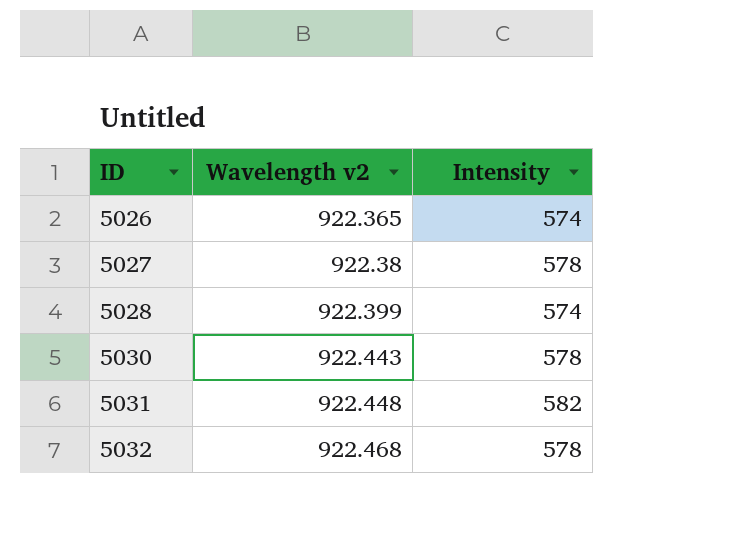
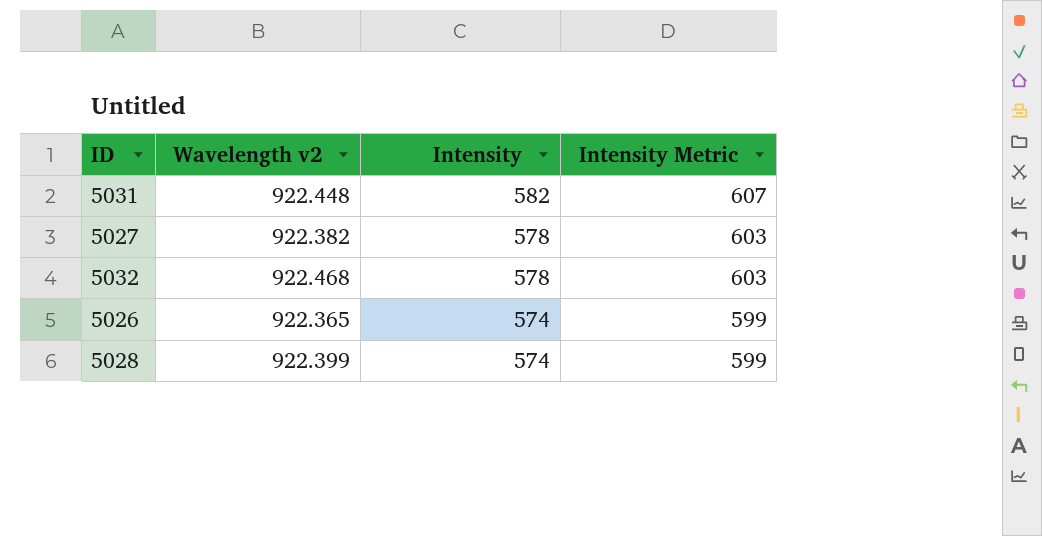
row order: ID ascending -> Intensity descending
column Intensity Metric | formula: none -> [Intensity] + 25
row 5030: 922.443 | 578 -> none
5027 | Wavelength v2: 922.38 -> 922.382

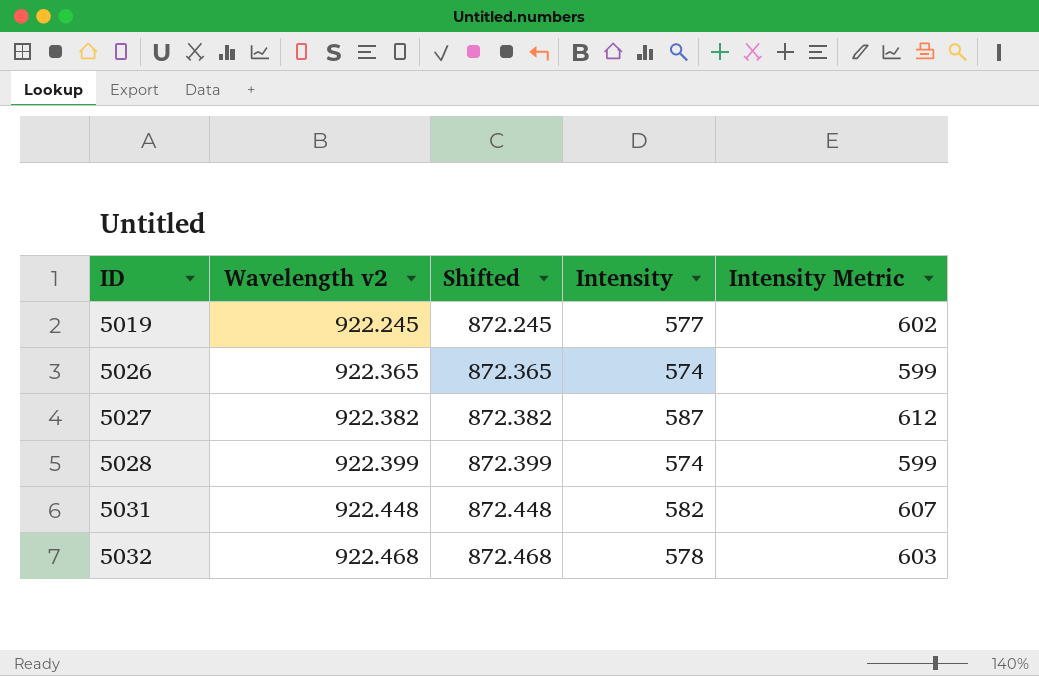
row order: Intensity descending -> ID ascending
column Shifted | formula: none -> [Wavelength v2] - 50
row 5019: none -> 922.245 | 872.245 | 577 | 602
5027 | Intensity: 578 -> 587
5027 | Intensity Metric: 603 -> 612

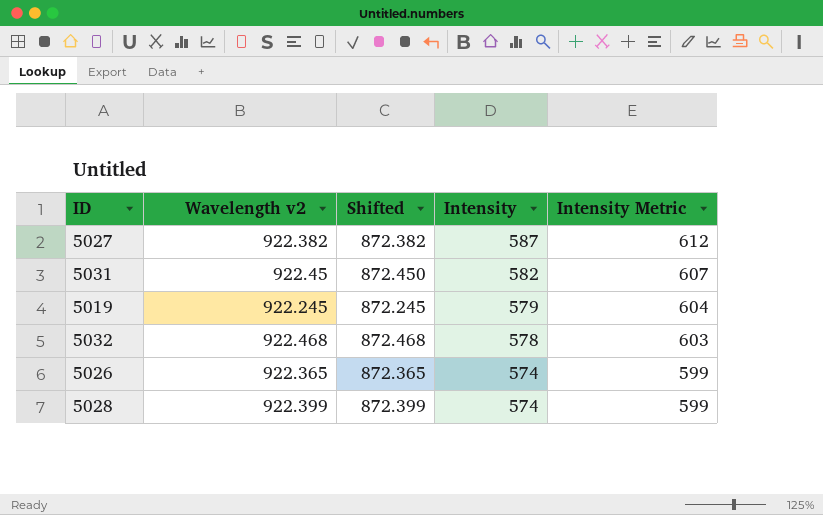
row order: ID ascending -> Intensity descending
5031 | Wavelength v2: 922.448 -> 922.45
5031 | Shifted: 872.448 -> 872.450
5019 | Intensity: 577 -> 579
5019 | Intensity Metric: 602 -> 604

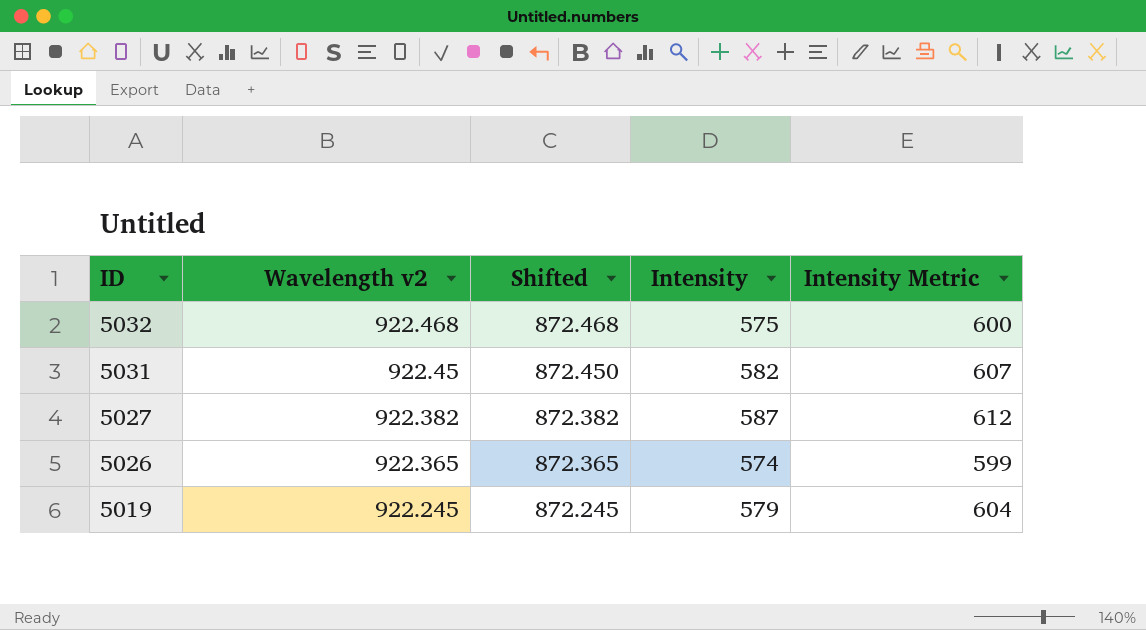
row order: Intensity descending -> ID descending
row 5028: 922.399 | 872.399 | 574 | 599 -> none
5032 | Intensity: 578 -> 575
5032 | Intensity Metric: 603 -> 600

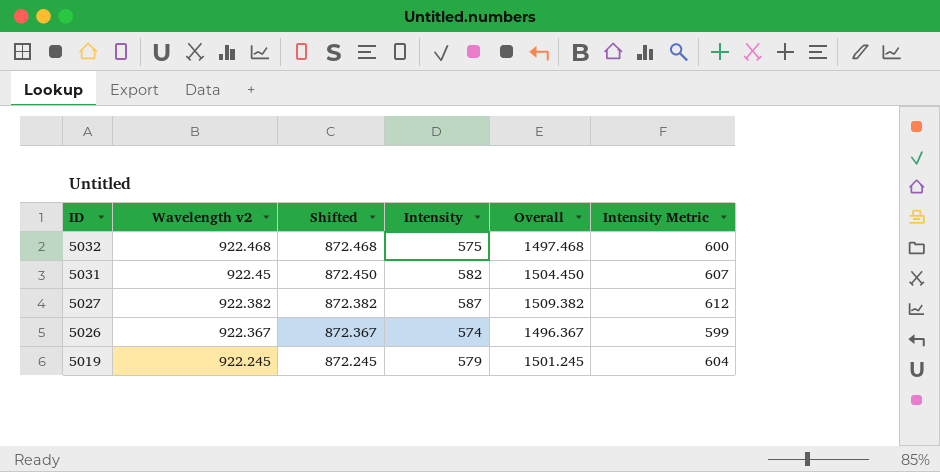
column Overall | formula: none -> [Wavelength v2] + [Intensity]
5026 | Wavelength v2: 922.365 -> 922.367
5026 | Shifted: 872.365 -> 872.367

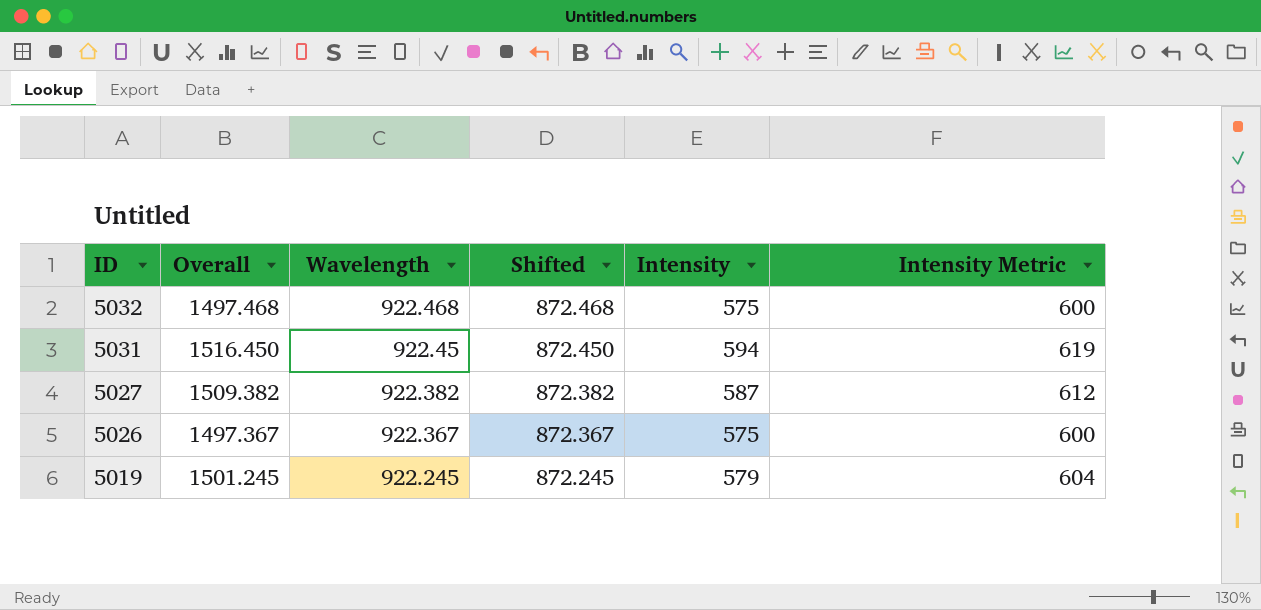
column Overall | position: 5 -> 2
column name: Wavelength v2 -> Wavelength
5031 | Overall: 1504.450 -> 1516.450
5031 | Intensity: 582 -> 594
5031 | Intensity Metric: 607 -> 619
5026 | Overall: 1496.367 -> 1497.367
5026 | Intensity: 574 -> 575
5026 | Intensity Metric: 599 -> 600

